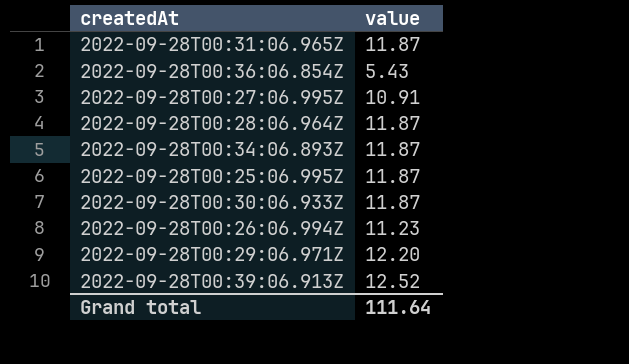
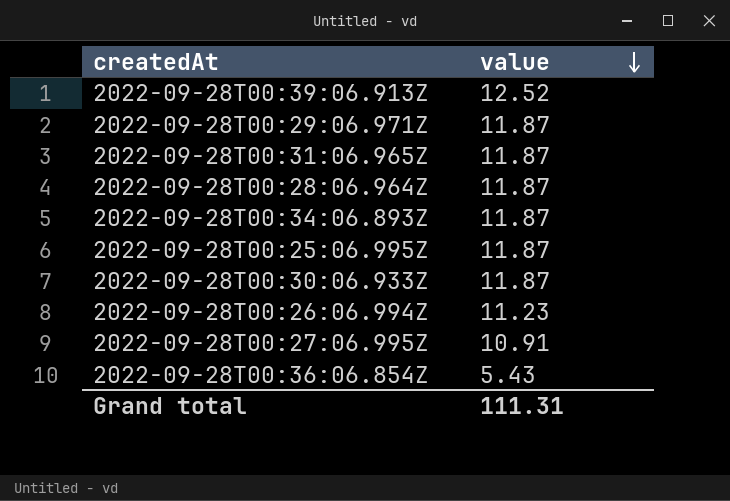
row order: none -> value descending
2022-09-28T00:29:06.971Z | value: 12.20 -> 11.87
Grand total | value: 111.64 -> 111.31

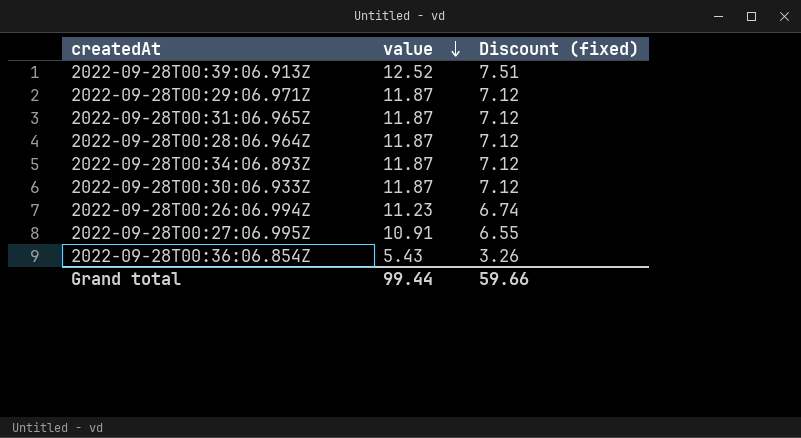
column Discount (fixed) | formula: none -> [value] * 0.6
row 2022-09-28T00:25:06.995Z: 11.87 -> none
Grand total | value: 111.31 -> 99.44

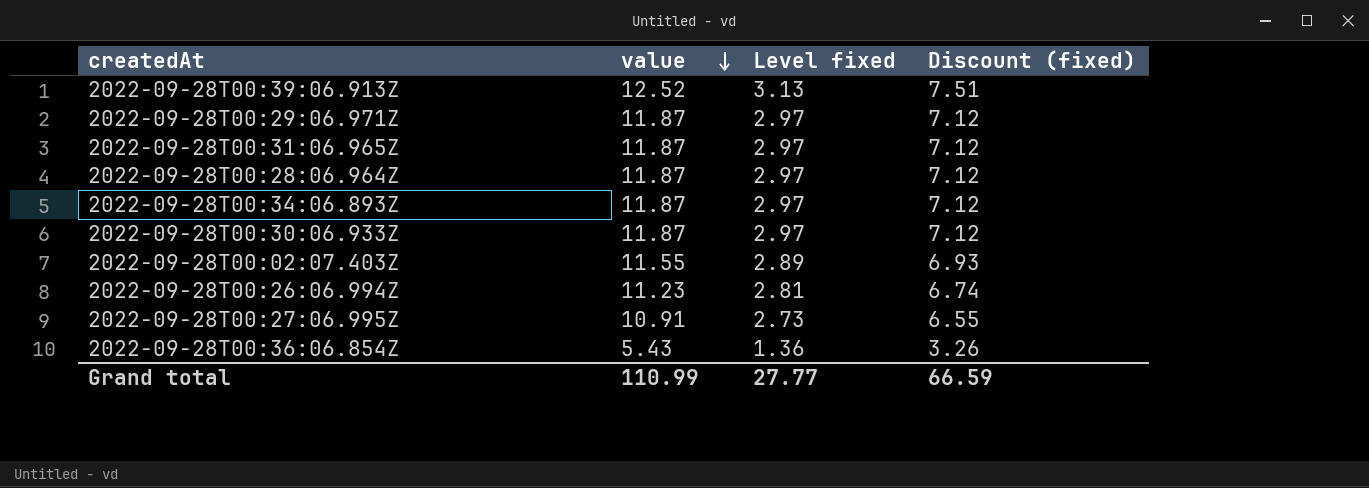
column Level fixed | formula: none -> [value] * 0.25
row 2022-09-28T00:02:07.403Z: none -> 11.55 | 2.89 | 6.93
Grand total | value: 99.44 -> 110.99
Grand total | Discount (fixed): 59.66 -> 66.59

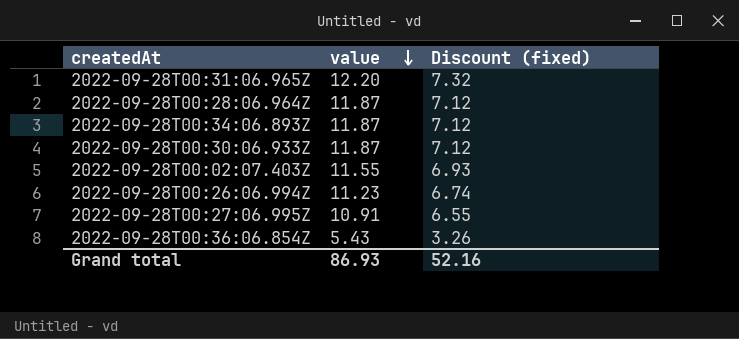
column Level fixed | formula: [value] * 0.25 -> none
row 2022-09-28T00:39:06.913Z: 12.52 | 3.13 | 7.51 -> none
row 2022-09-28T00:29:06.971Z: 11.87 | 2.97 | 7.12 -> none
2022-09-28T00:31:06.965Z | value: 11.87 -> 12.20
2022-09-28T00:31:06.965Z | Discount (fixed): 7.12 -> 7.32
Grand total | value: 110.99 -> 86.93
Grand total | Discount (fixed): 66.59 -> 52.16

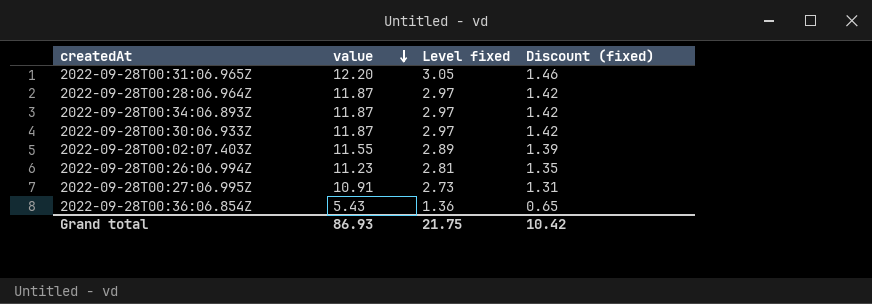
column Level fixed | formula: none -> [value] * 0.25
column Discount (fixed) | formula: [value] * 0.6 -> [value] * 0.12
Grand total | Discount (fixed): 52.16 -> 10.42

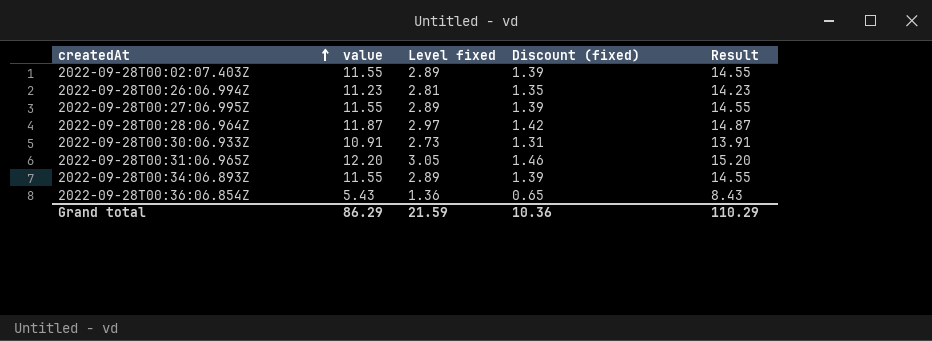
row order: value descending -> createdAt ascending
column Result | formula: none -> [value] + 3
2022-09-28T00:27:06.995Z | value: 10.91 -> 11.55
2022-09-28T00:27:06.995Z | Level fixed: 2.73 -> 2.89
2022-09-28T00:27:06.995Z | Discount (fixed): 1.31 -> 1.39
2022-09-28T00:30:06.933Z | value: 11.87 -> 10.91
2022-09-28T00:30:06.933Z | Level fixed: 2.97 -> 2.73
2022-09-28T00:30:06.933Z | Discount (fixed): 1.42 -> 1.31
2022-09-28T00:34:06.893Z | value: 11.87 -> 11.55
2022-09-28T00:34:06.893Z | Level fixed: 2.97 -> 2.89
2022-09-28T00:34:06.893Z | Discount (fixed): 1.42 -> 1.39
Grand total | value: 86.93 -> 86.29
Grand total | Level fixed: 21.75 -> 21.59
Grand total | Discount (fixed): 10.42 -> 10.36

